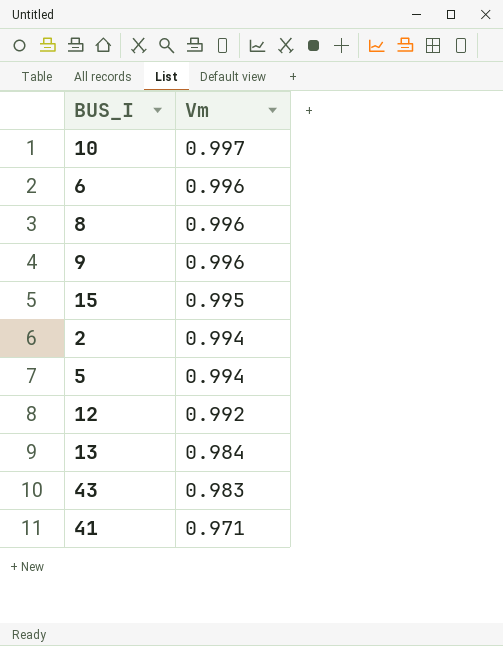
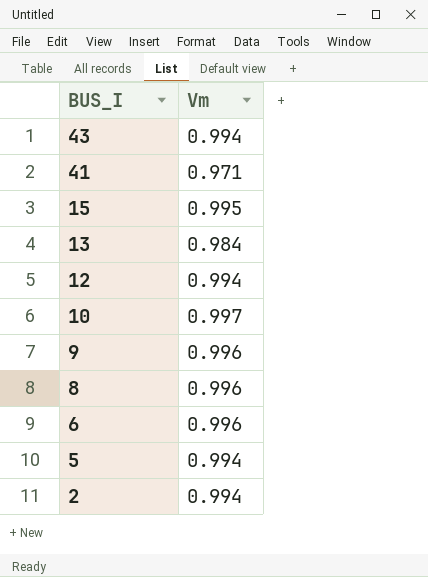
row order: Vm descending -> BUS_I descending
43 | Vm: 0.983 -> 0.994
12 | Vm: 0.992 -> 0.994

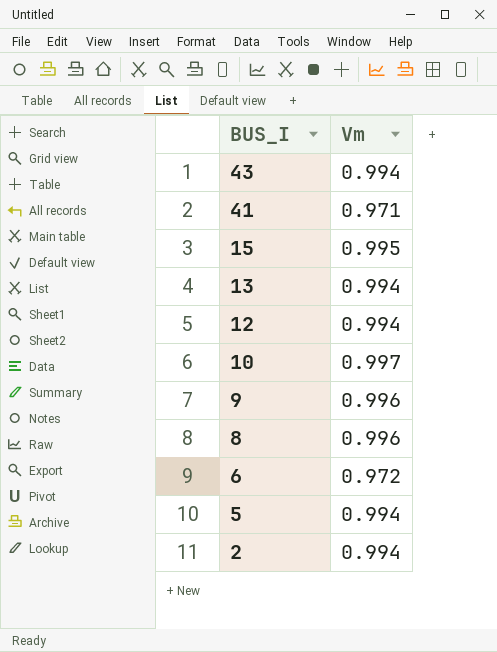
13 | Vm: 0.984 -> 0.994
6 | Vm: 0.996 -> 0.972

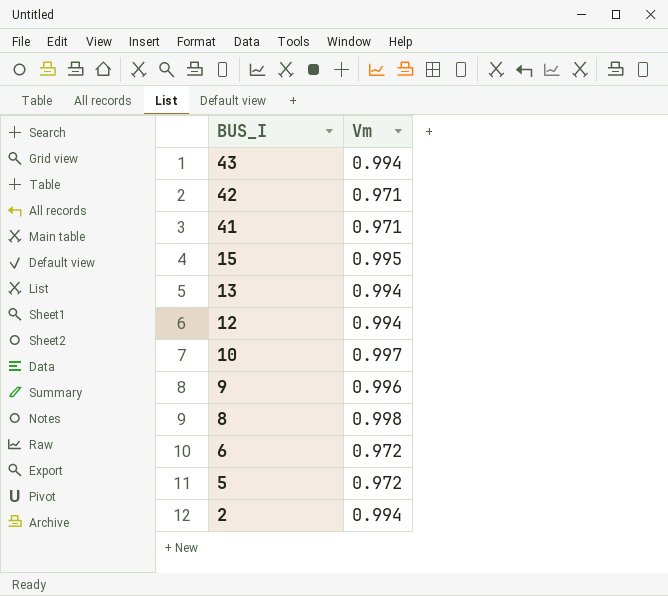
row 42: none -> 0.971
8 | Vm: 0.996 -> 0.998
5 | Vm: 0.994 -> 0.972

